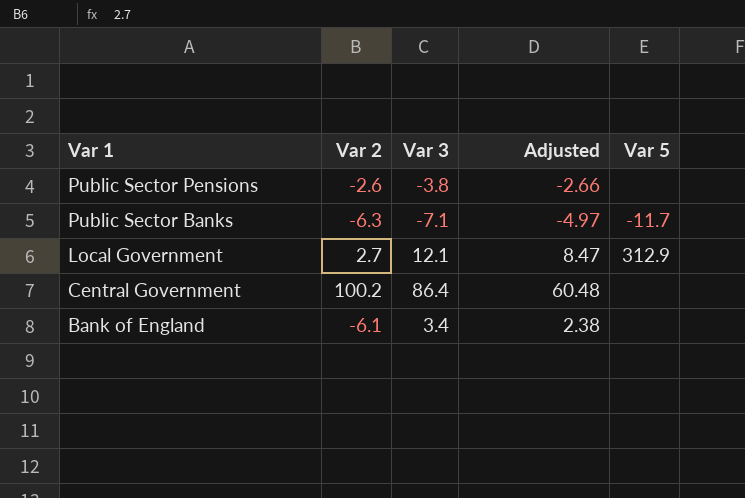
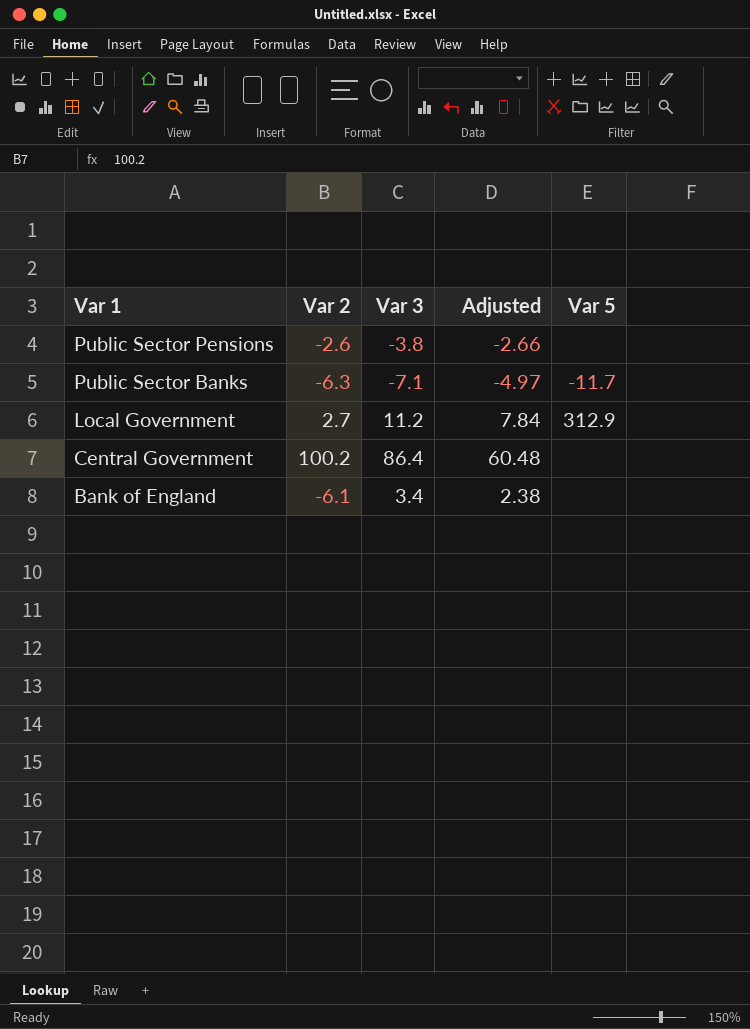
Local Government | Var 3: 12.1 -> 11.2
Local Government | Adjusted: 8.47 -> 7.84

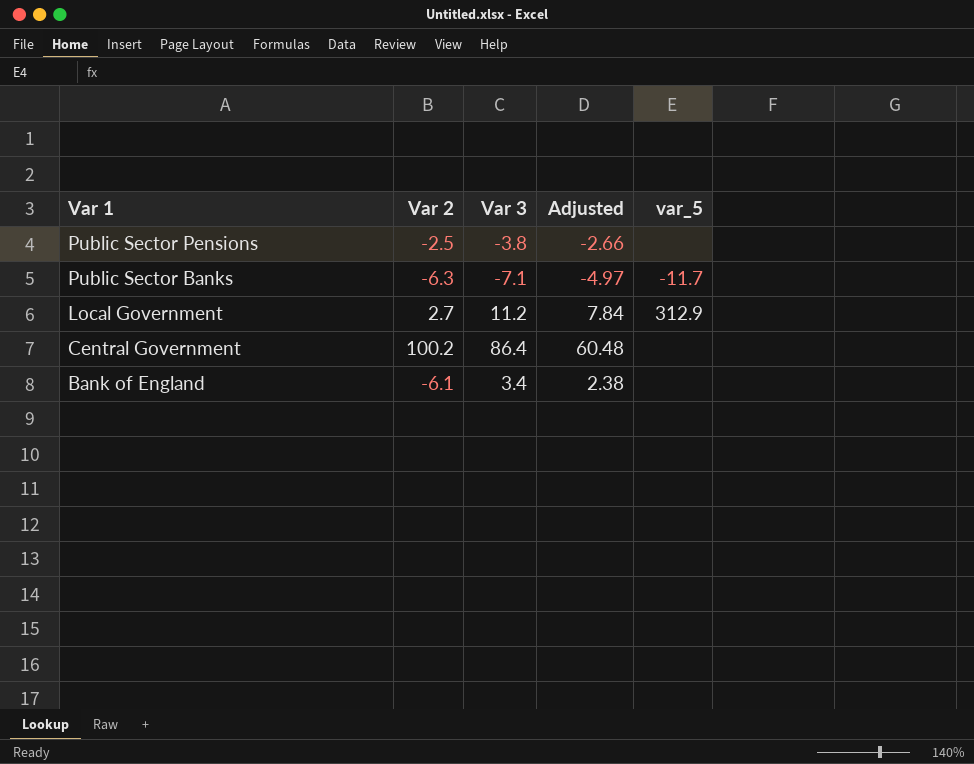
column name: Var 5 -> var_5
Public Sector Pensions | Var 2: -2.6 -> -2.5

